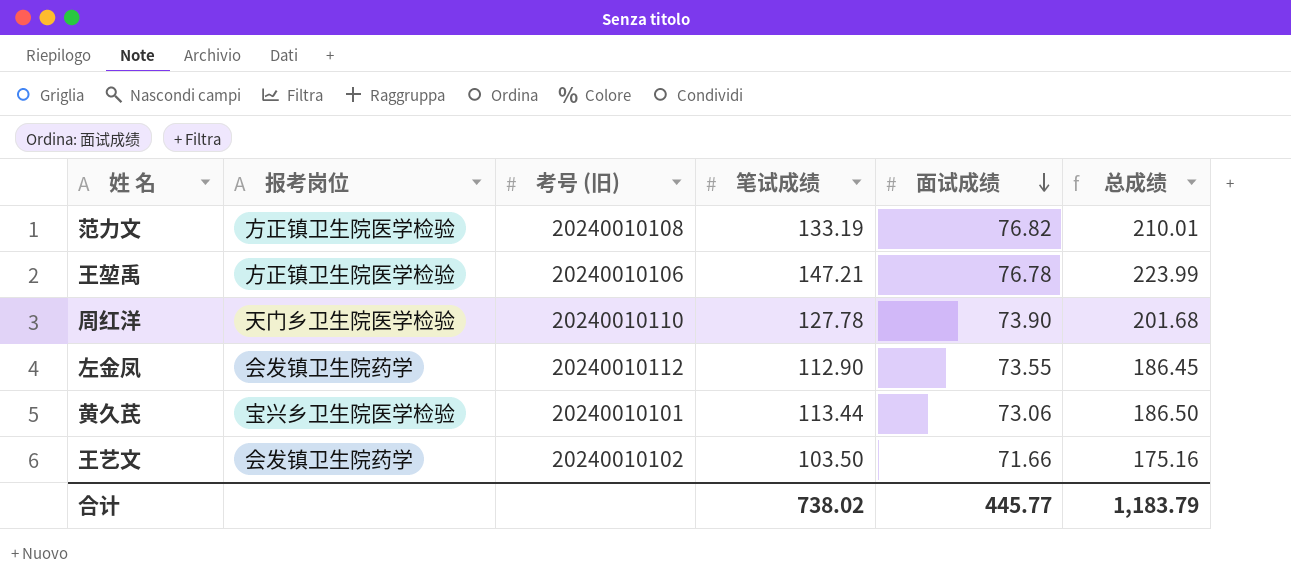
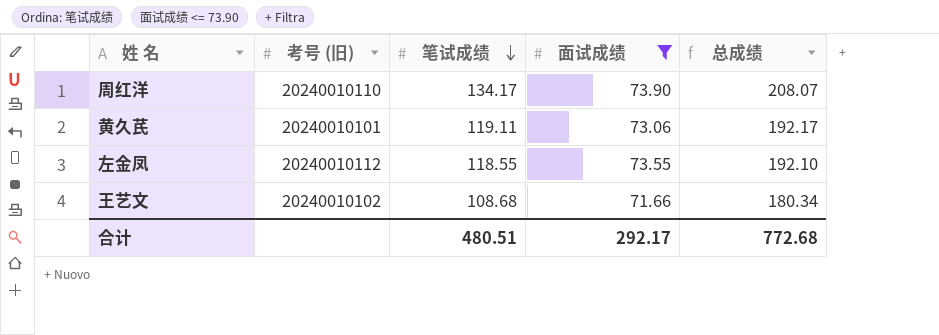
filter: none -> 面试成绩 <= 73.90
row order: 面试成绩 descending -> 笔试成绩 descending
column 报考岗位 | position: 2 -> none
周红洋 | 笔试成绩: 127.78 -> 134.17
周红洋 | 总成绩: 201.68 -> 208.07
黄久芪 | 笔试成绩: 113.44 -> 119.11
黄久芪 | 总成绩: 186.50 -> 192.17
左金凤 | 笔试成绩: 112.90 -> 118.55
左金凤 | 总成绩: 186.45 -> 192.10
王艺文 | 笔试成绩: 103.50 -> 108.68
王艺文 | 总成绩: 175.16 -> 180.34
合计 | 笔试成绩: 738.02 -> 480.51
合计 | 面试成绩: 445.77 -> 292.17
合计 | 总成绩: 1,183.79 -> 772.68

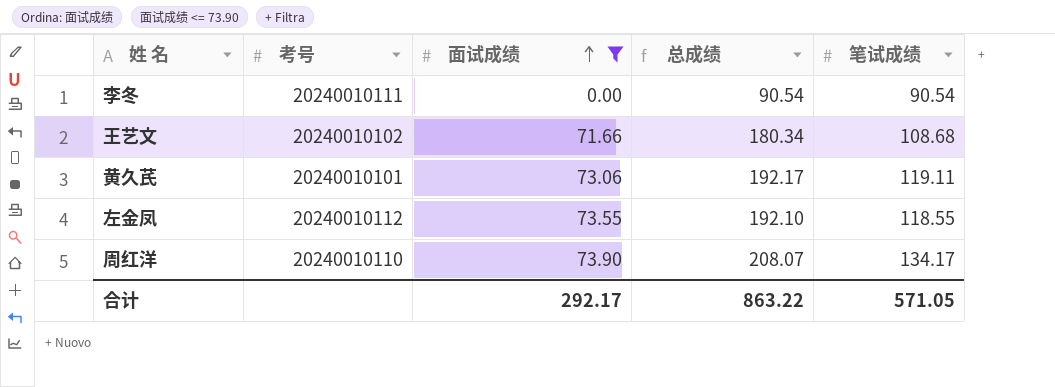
row order: 笔试成绩 descending -> 面试成绩 ascending
column name: 考号 (旧) -> 考号
column 笔试成绩 | position: 3 -> 5
row 李冬: none -> 20240010111 | 0.00 | 90.54 | 90.54
合计 | 总成绩: 772.68 -> 863.22
合计 | 笔试成绩: 480.51 -> 571.05

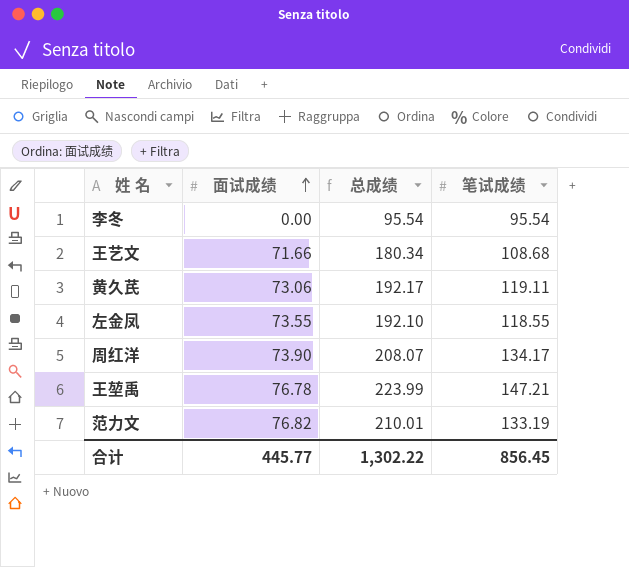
filter: 面试成绩 <= 73.90 -> none
column 考号 | position: 2 -> none
李冬 | 总成绩: 90.54 -> 95.54
李冬 | 笔试成绩: 90.54 -> 95.54
合计 | 面试成绩: 292.17 -> 445.77
合计 | 总成绩: 863.22 -> 1,302.22
合计 | 笔试成绩: 571.05 -> 856.45

